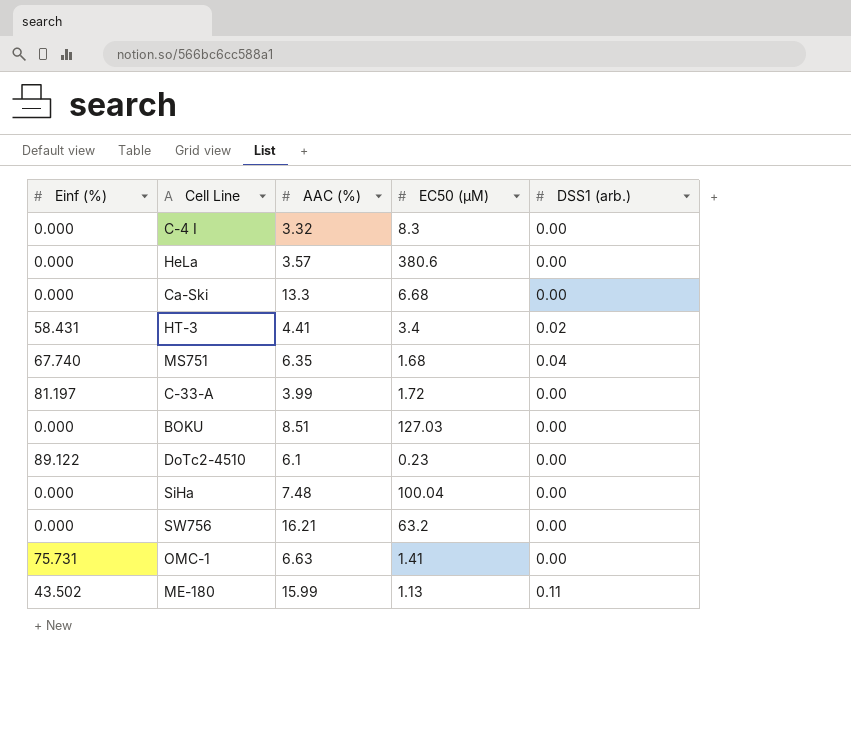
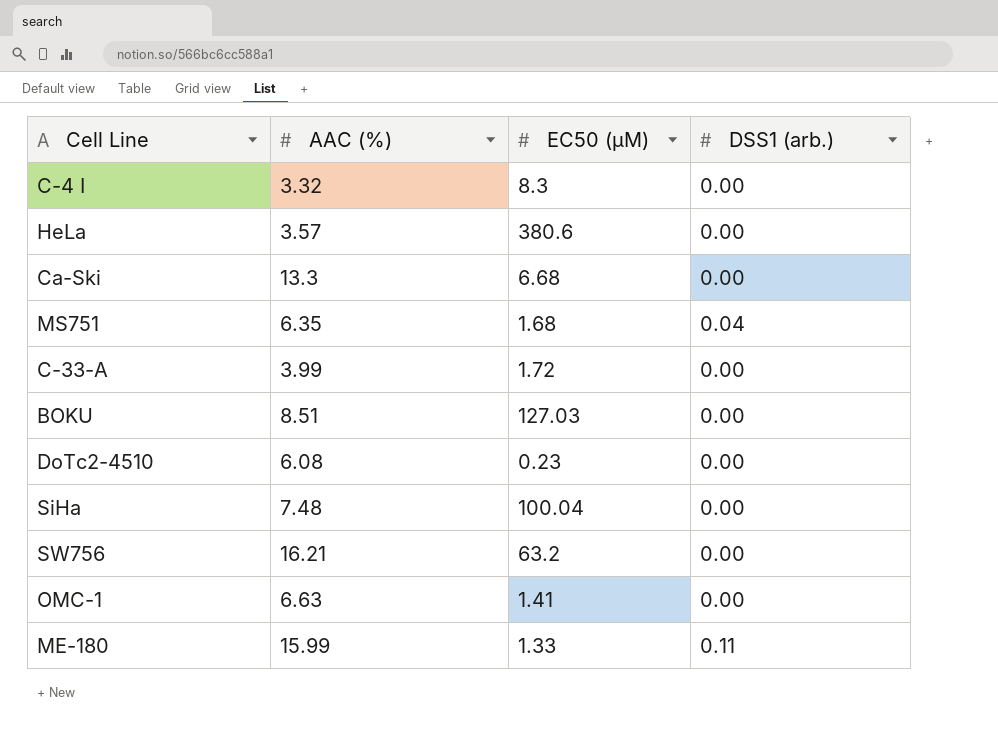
column Einf (%) | position: 1 -> none
row HT-3: 58.431 | 4.41 | 3.4 | 0.02 -> none
DoTc2-4510 | AAC (%): 6.1 -> 6.08
ME-180 | EC50 (µM): 1.13 -> 1.33

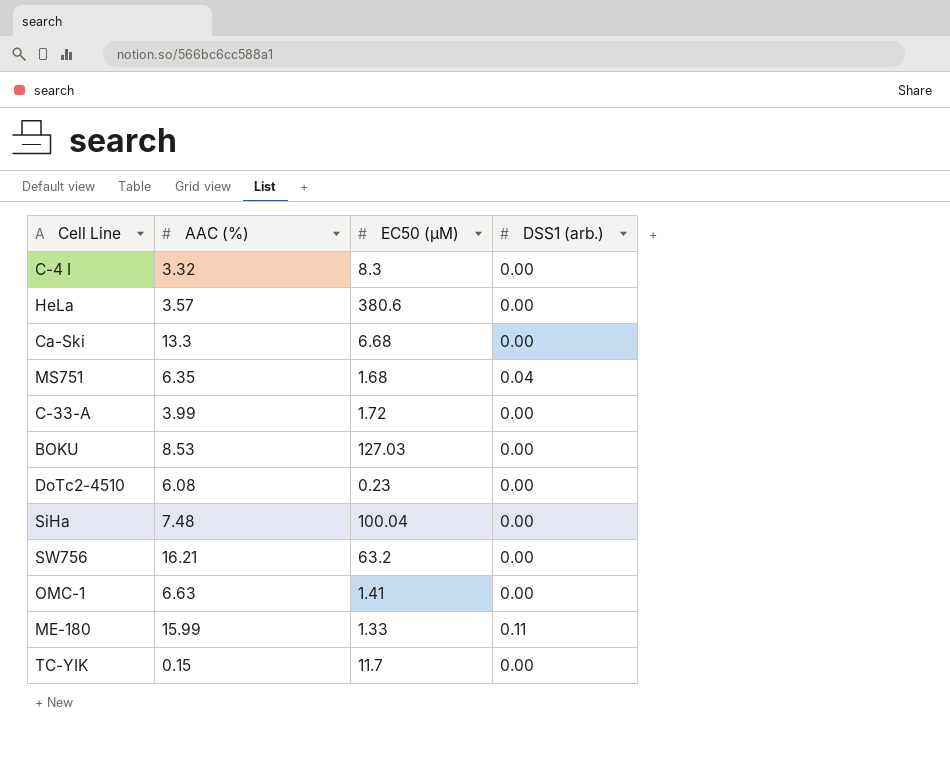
BOKU | AAC (%): 8.51 -> 8.53
row TC-YIK: none -> 0.15 | 11.7 | 0.00

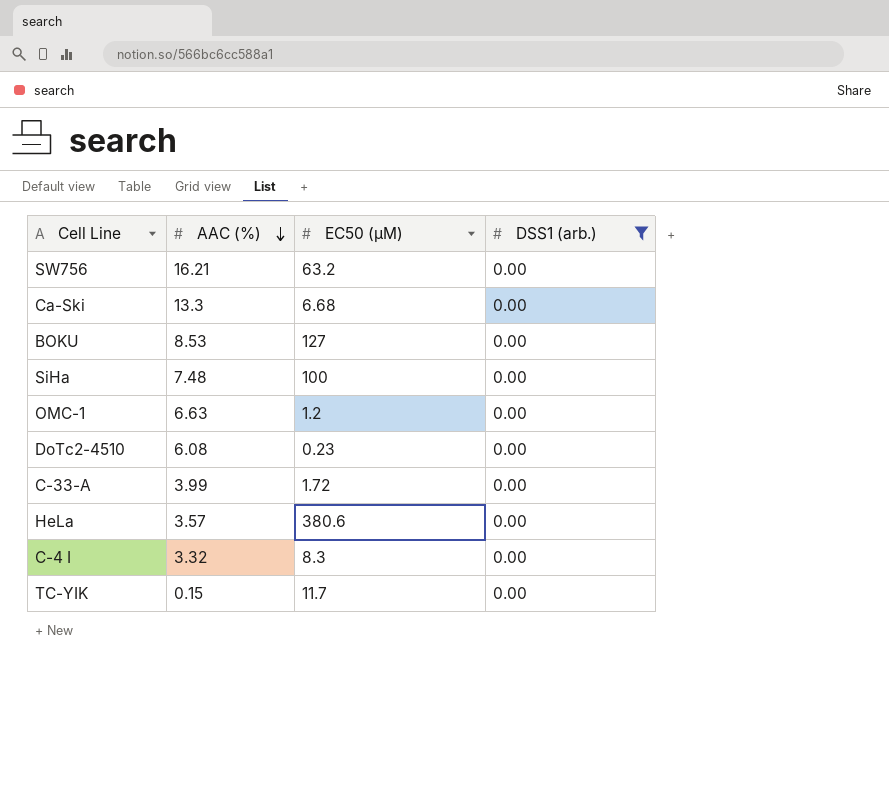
filter: none -> DSS1 (arb.) = 0.00
row order: none -> AAC (%) descending
BOKU | EC50 (µM): 127.03 -> 127
SiHa | EC50 (µM): 100.04 -> 100
OMC-1 | EC50 (µM): 1.41 -> 1.2

